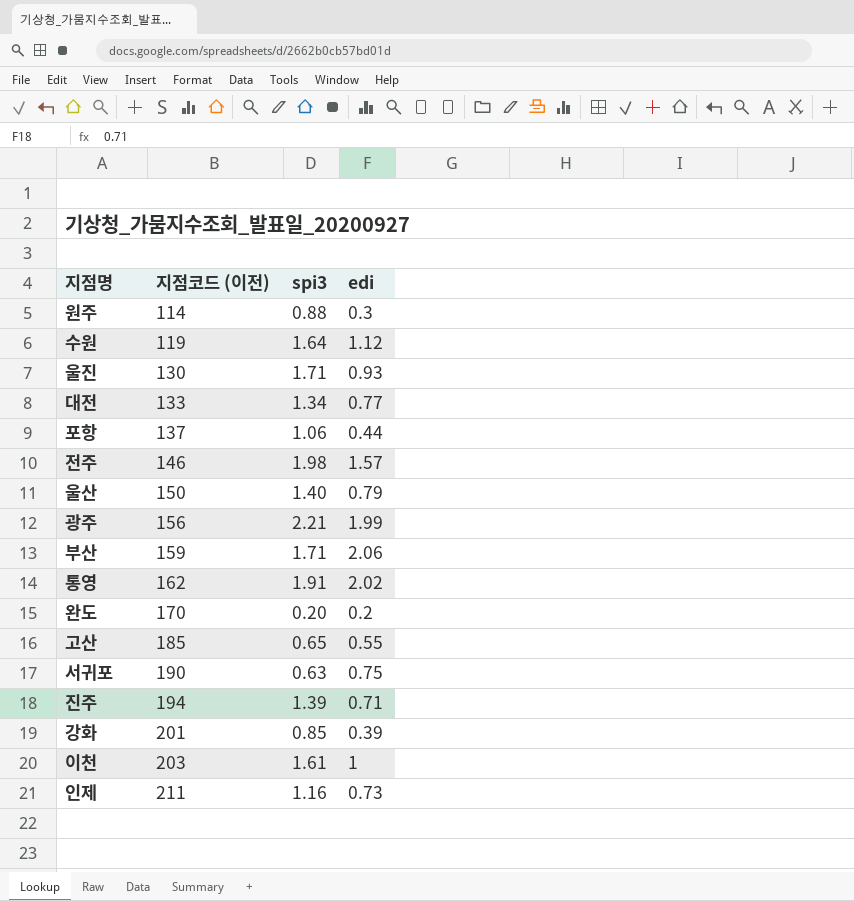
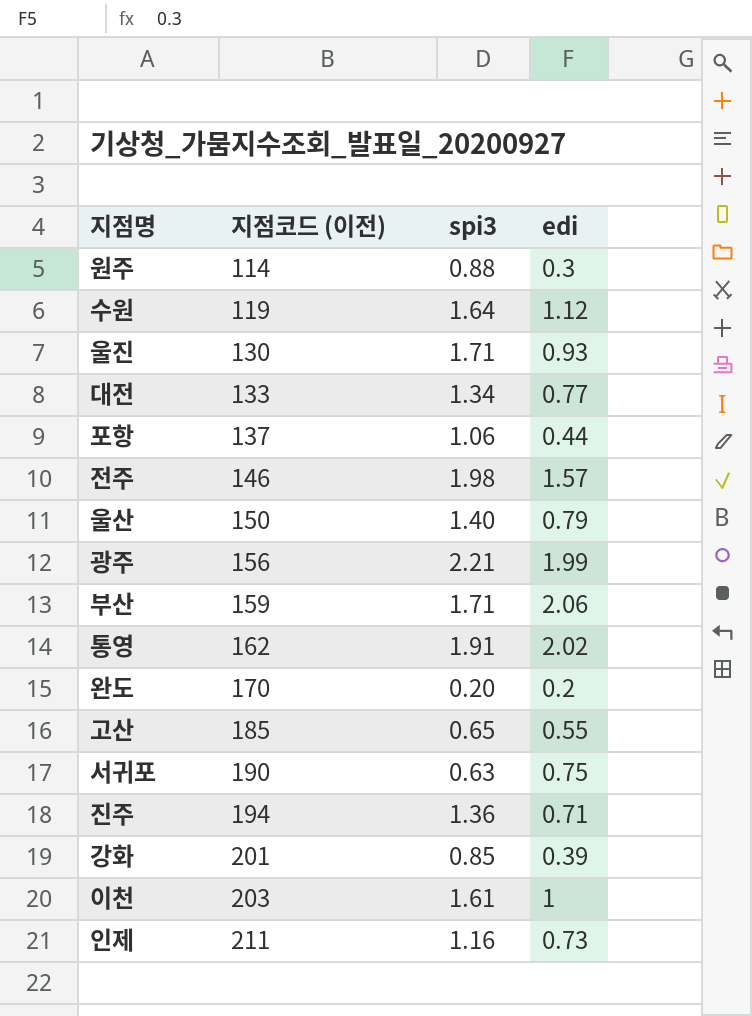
진주 | spi3: 1.39 -> 1.36

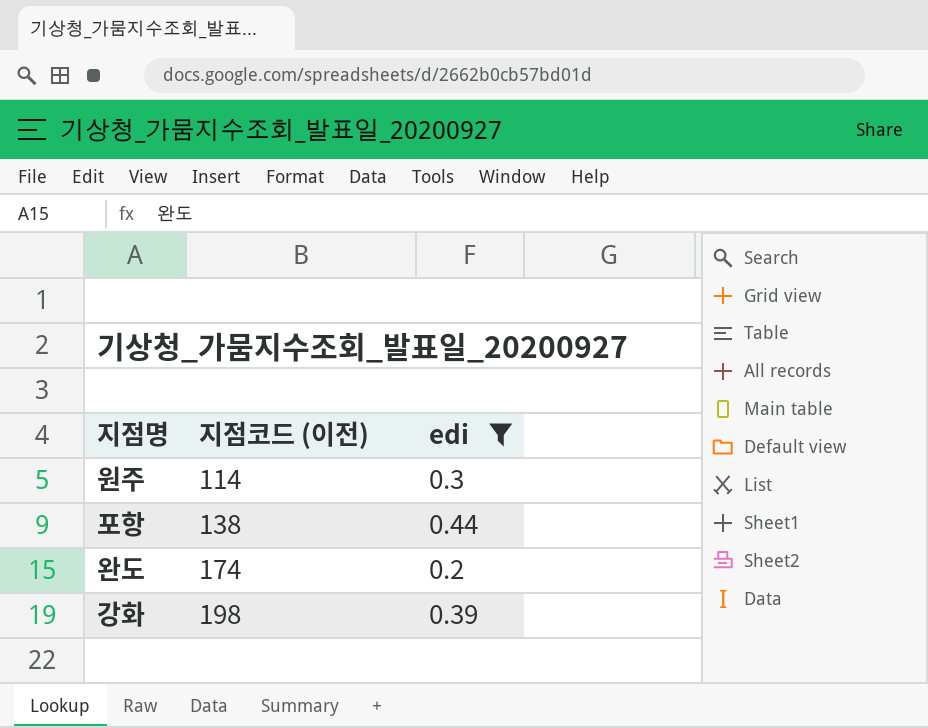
filter: none -> edi <= 0.44
column spi3 | position: 3 -> none
포항 | 지점코드 (이전): 137 -> 138
완도 | 지점코드 (이전): 170 -> 174
강화 | 지점코드 (이전): 201 -> 198

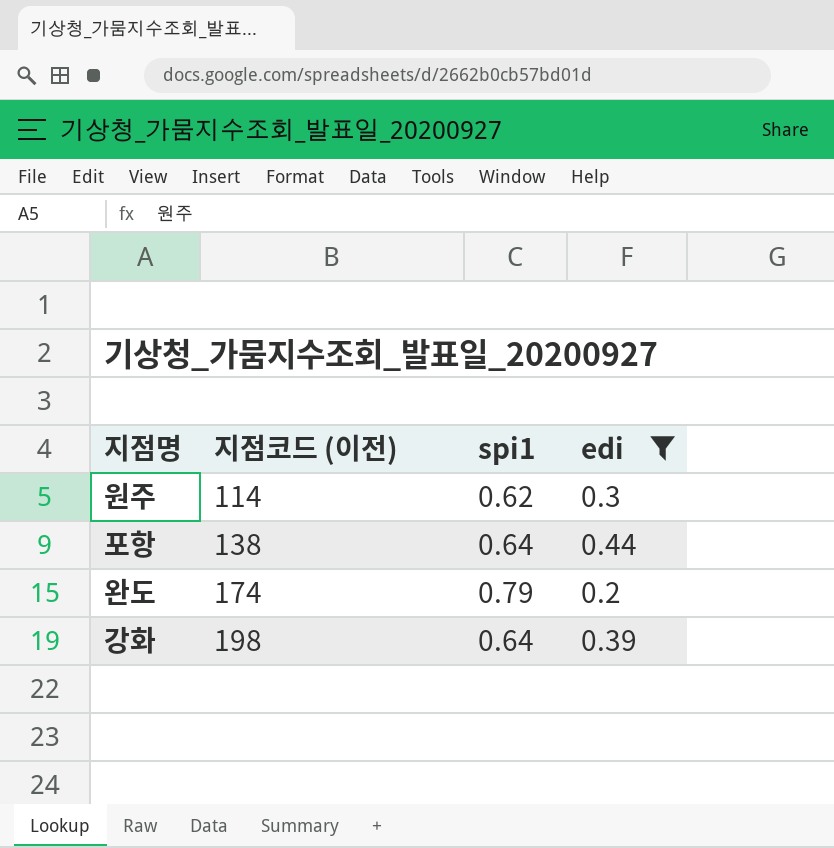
column spi1 | position: none -> 3

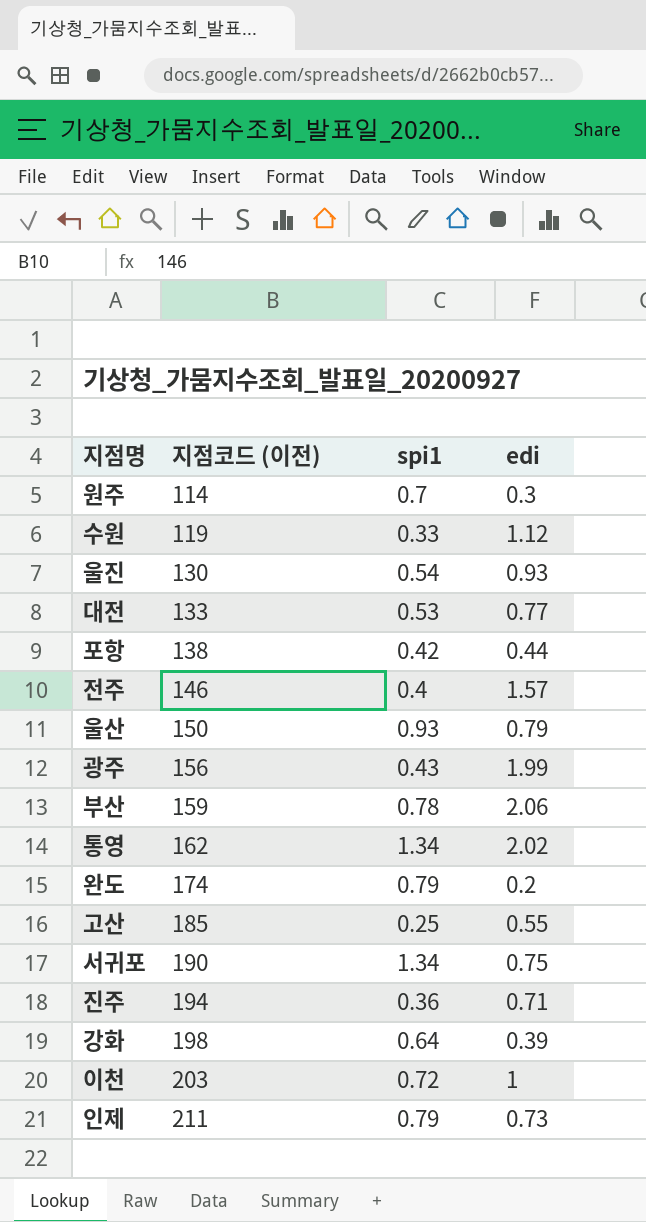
filter: edi <= 0.44 -> none
원주 | spi1: 0.62 -> 0.7
포항 | spi1: 0.64 -> 0.42

